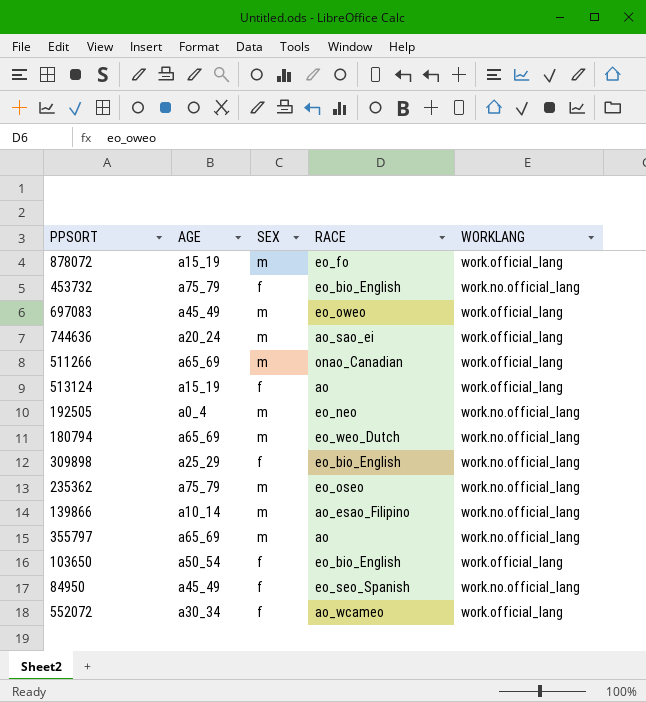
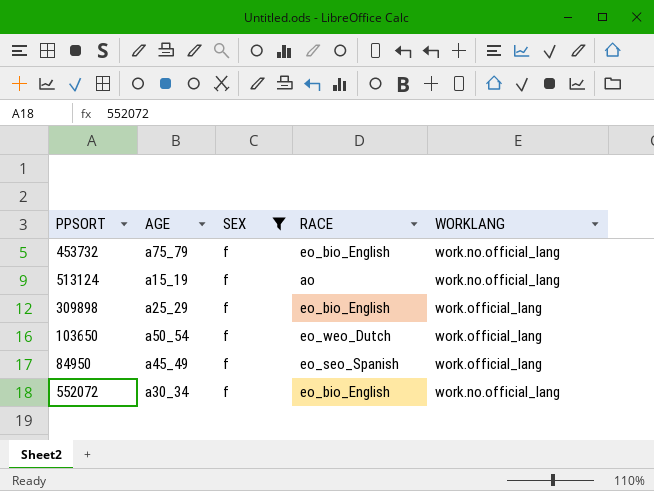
filter: none -> SEX = f
513124 | WORKLANG: work.official_lang -> work.no.official_lang
309898 | WORKLANG: work.no.official_lang -> work.official_lang
103650 | RACE: eo_bio_English -> eo_weo_Dutch
84950 | WORKLANG: work.no.official_lang -> work.official_lang
552072 | RACE: ao_wcameo -> eo_bio_English
552072 | WORKLANG: work.official_lang -> work.no.official_lang

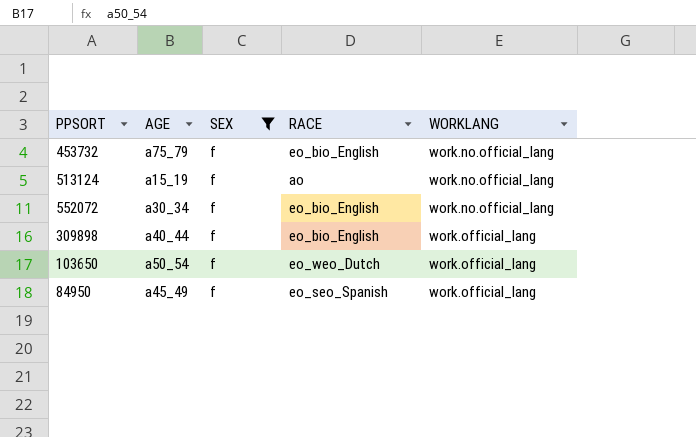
row order: none -> WORKLANG ascending
309898 | AGE: a25_29 -> a40_44

